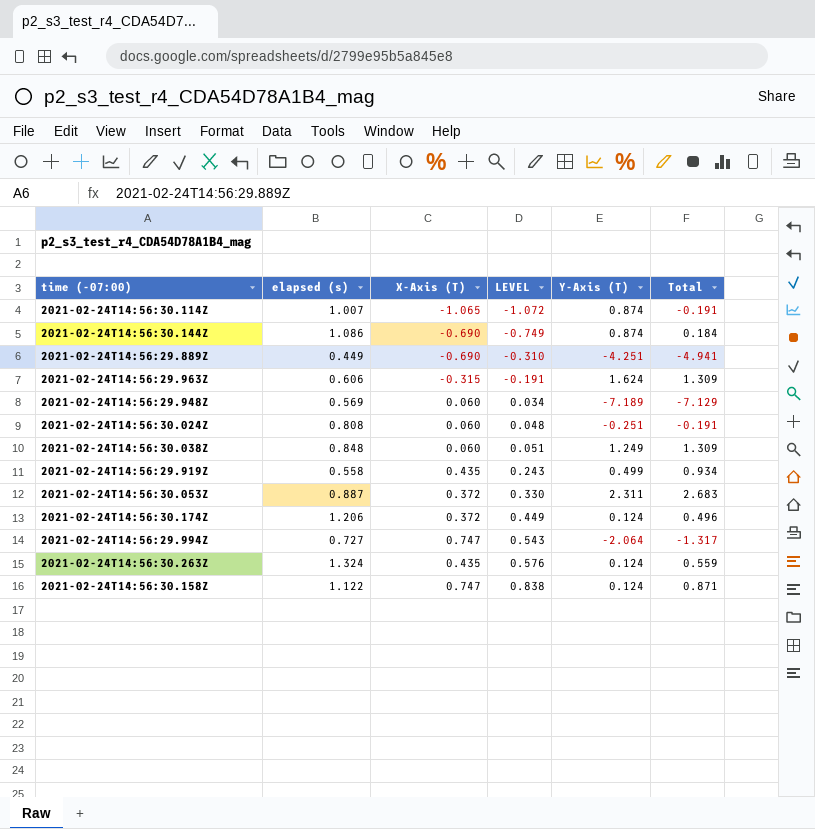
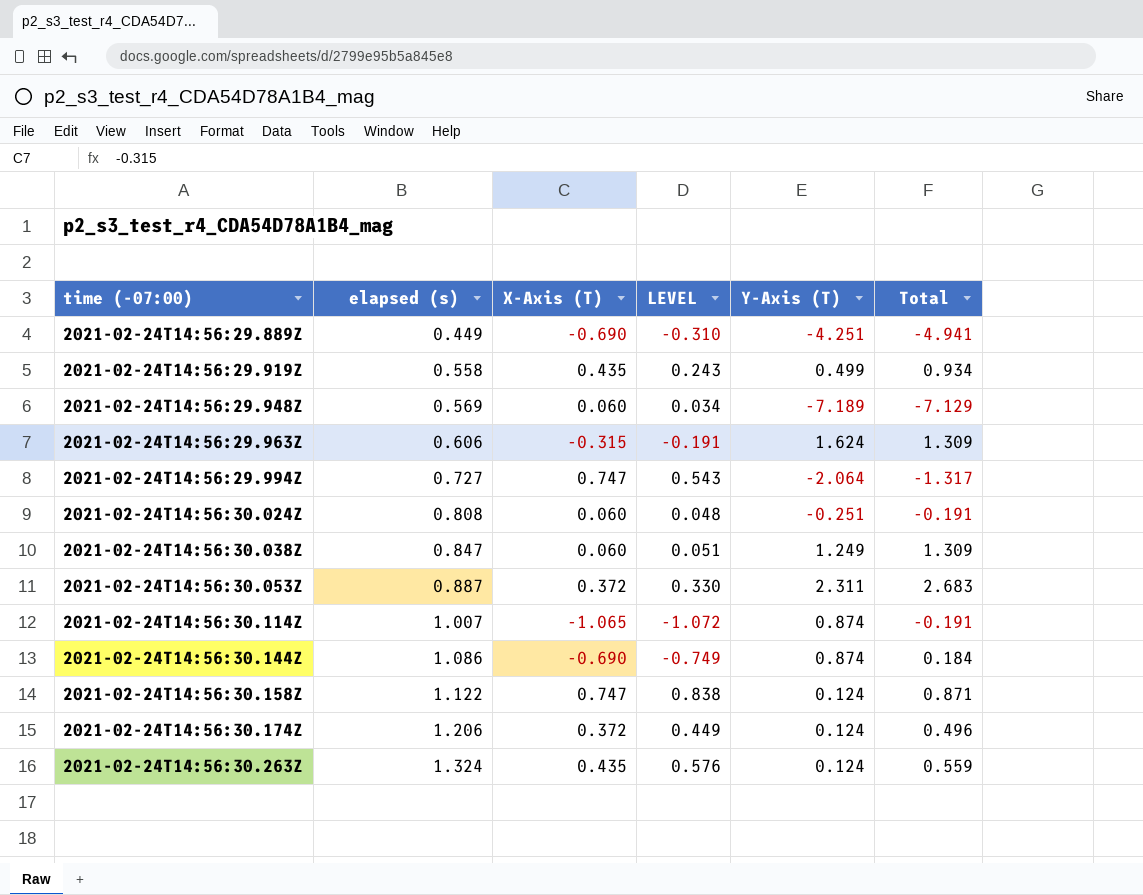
row order: LEVEL ascending -> time (-07:00) ascending
2021-02-24T14:56:30.038Z | elapsed (s): 0.848 -> 0.847

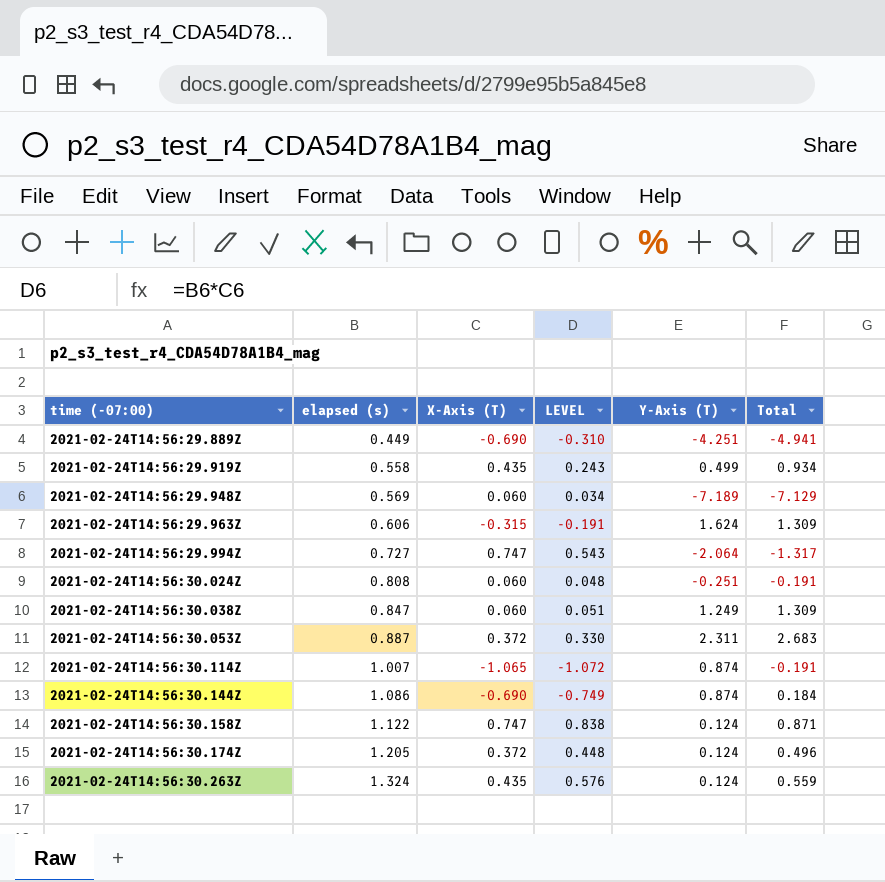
2021-02-24T14:56:30.174Z | elapsed (s): 1.206 -> 1.205
2021-02-24T14:56:30.174Z | LEVEL: 0.449 -> 0.448

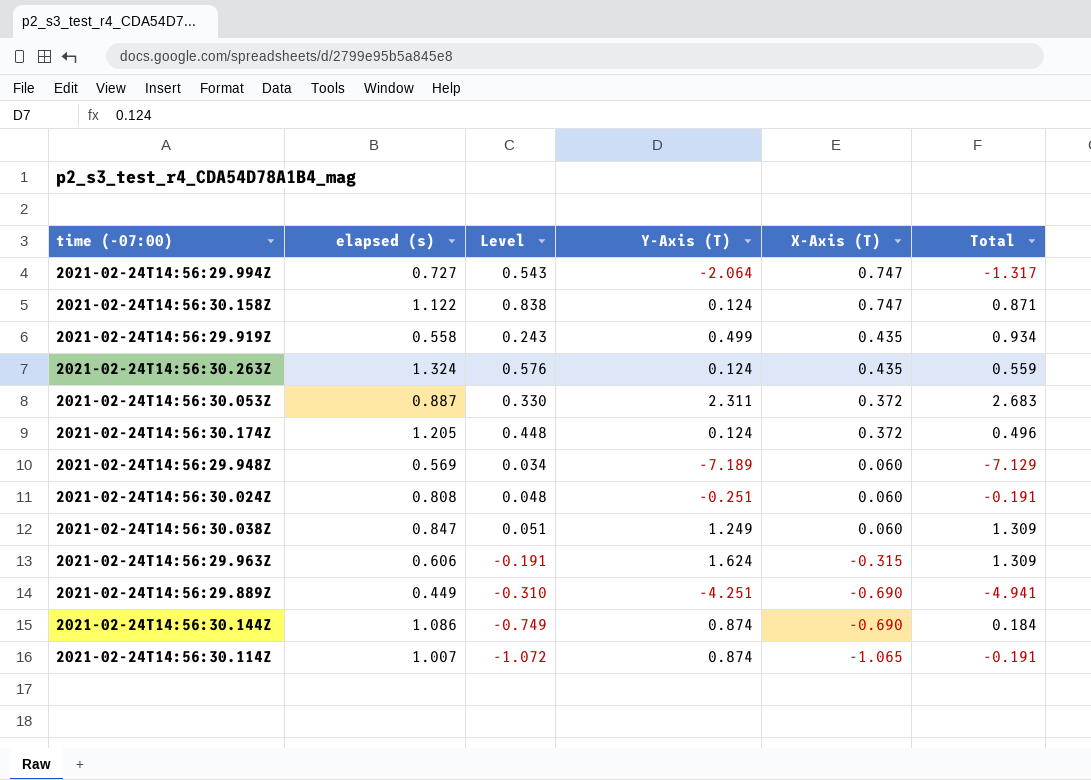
row order: time (-07:00) ascending -> X-Axis (T) descending
column name: LEVEL -> Level
column X-Axis (T) | position: 3 -> 5

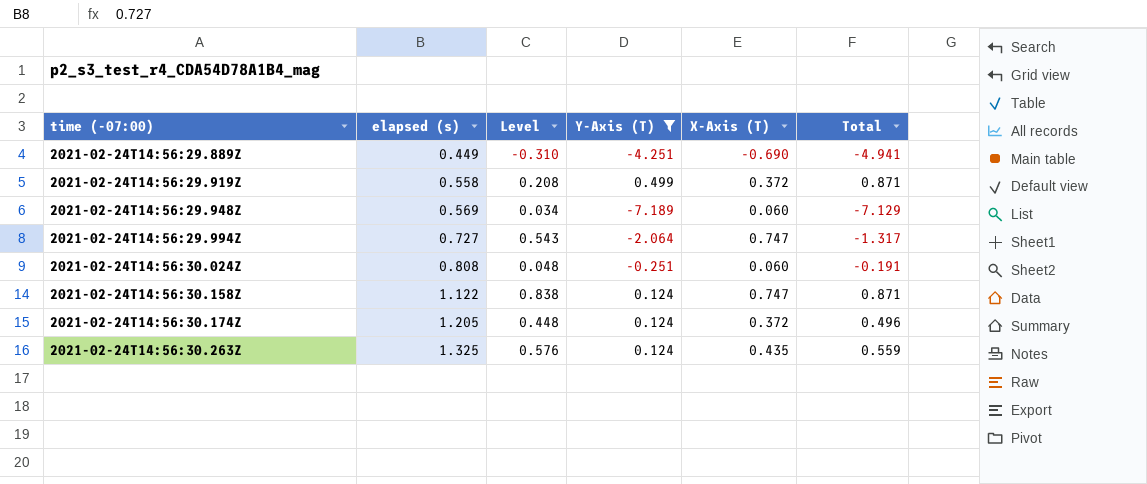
filter: none -> Y-Axis (T) <= 0.499
row order: X-Axis (T) descending -> time (-07:00) ascending
2021-02-24T14:56:29.919Z | Level: 0.243 -> 0.208
2021-02-24T14:56:29.919Z | X-Axis (T): 0.435 -> 0.372
2021-02-24T14:56:29.919Z | Total: 0.934 -> 0.871
2021-02-24T14:56:30.263Z | elapsed (s): 1.324 -> 1.325

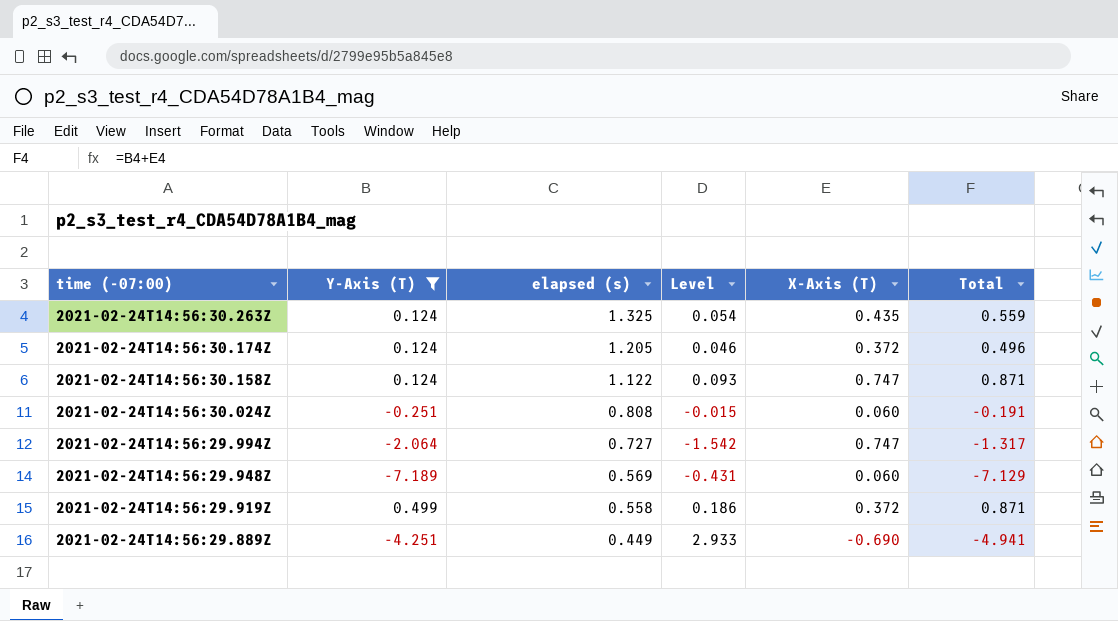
row order: time (-07:00) ascending -> time (-07:00) descending
column Y-Axis (T) | position: 4 -> 2
column Level | formula: [elapsed (s)] * [X-Axis (T)] -> [Y-Axis (T)] * [X-Axis (T)]

